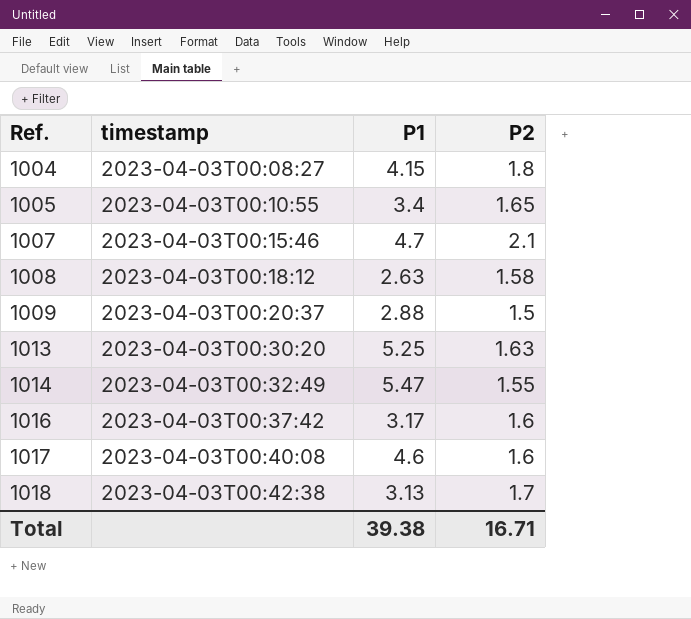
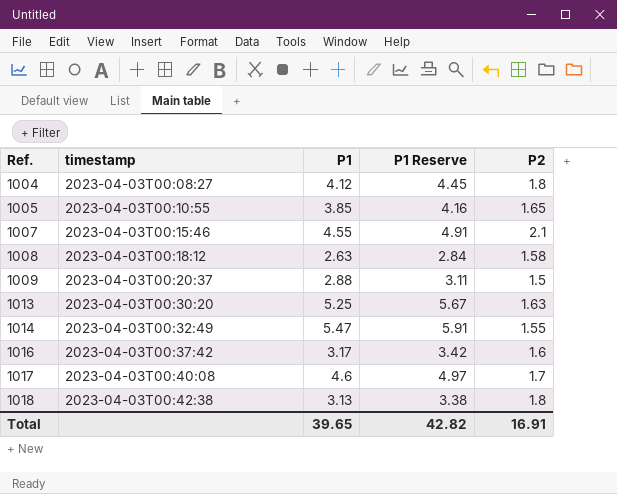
column P1 Reserve | formula: none -> [P1] * 1.08
1004 | P1: 4.15 -> 4.12
1005 | P1: 3.4 -> 3.85
1007 | P1: 4.7 -> 4.55
1017 | P2: 1.6 -> 1.7
1018 | P2: 1.7 -> 1.8
Total | P1: 39.38 -> 39.65
Total | P2: 16.71 -> 16.91

